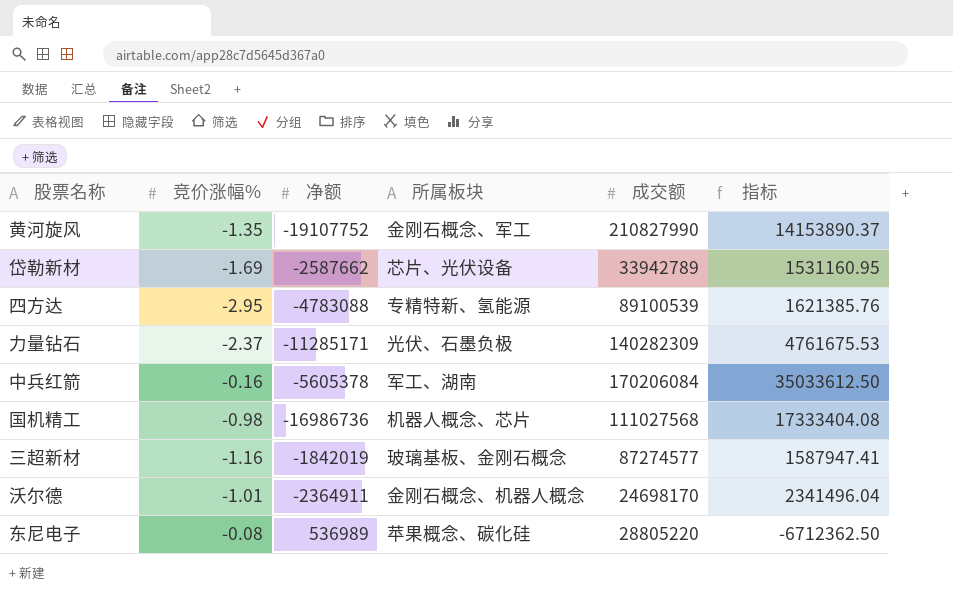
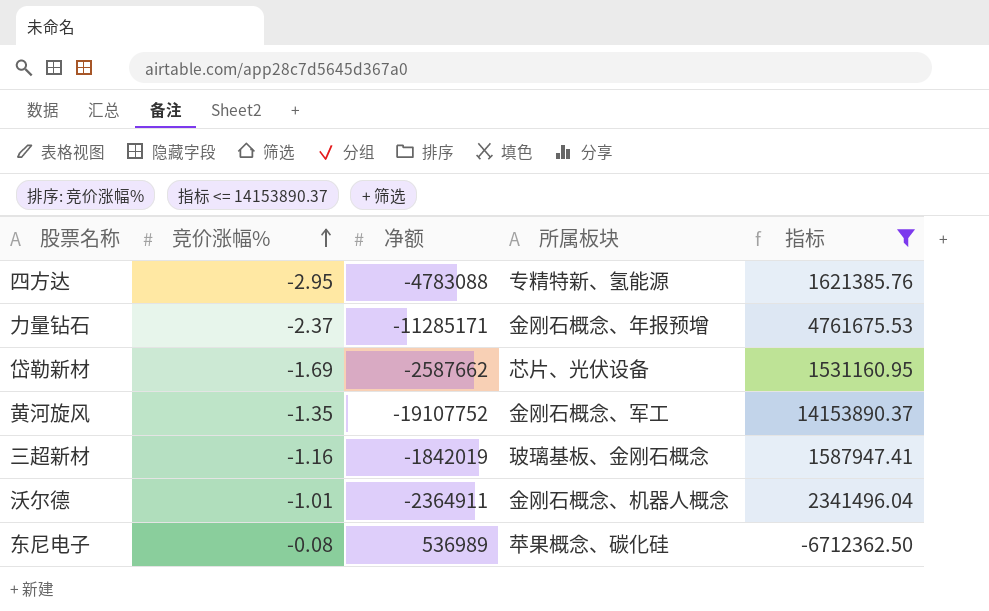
filter: none -> 指标 <= 14153890.37
row order: none -> 竞价涨幅% ascending
column 成交额 | position: 5 -> none
力量钻石 | 所属板块: 光伏、石墨负极 -> 金刚石概念、年报预增

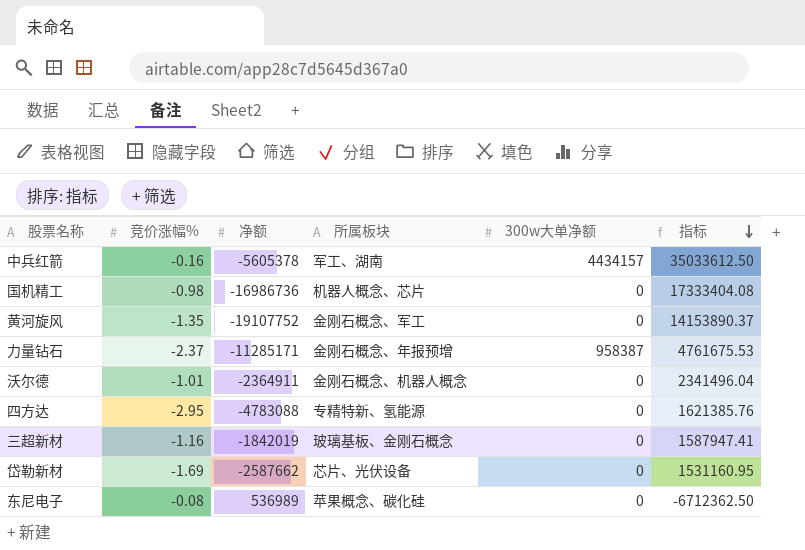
filter: 指标 <= 14153890.37 -> none
row order: 竞价涨幅% ascending -> 指标 descending
column 300w大单净额 | position: none -> 5

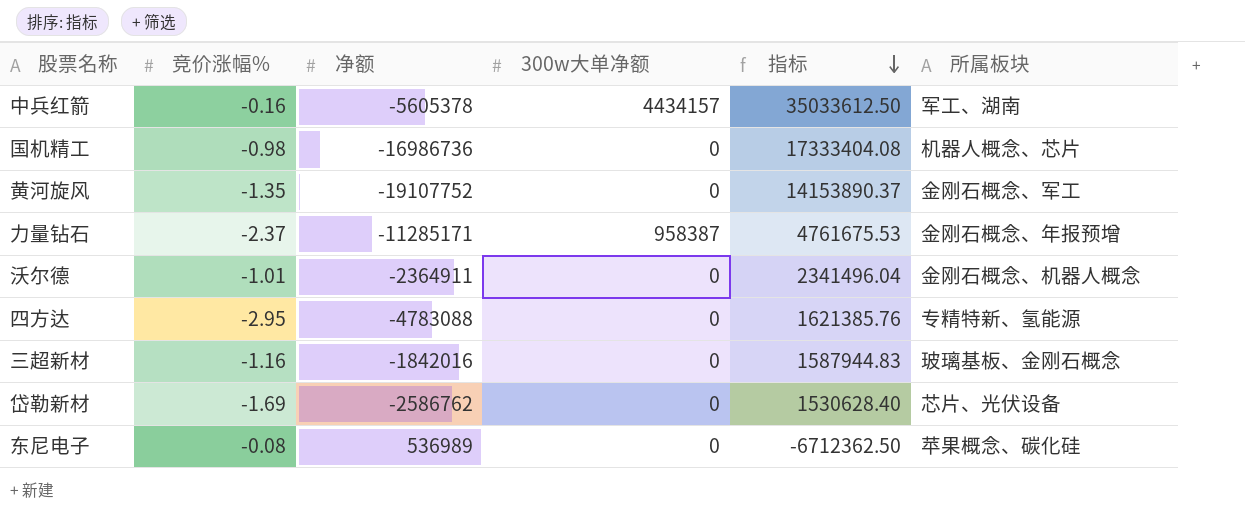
column 所属板块 | position: 4 -> 6
三超新材 | 净额: -1842019 -> -1842016
三超新材 | 指标: 1587947.41 -> 1587944.83
岱勒新材 | 净额: -2587662 -> -2586762
岱勒新材 | 指标: 1531160.95 -> 1530628.40

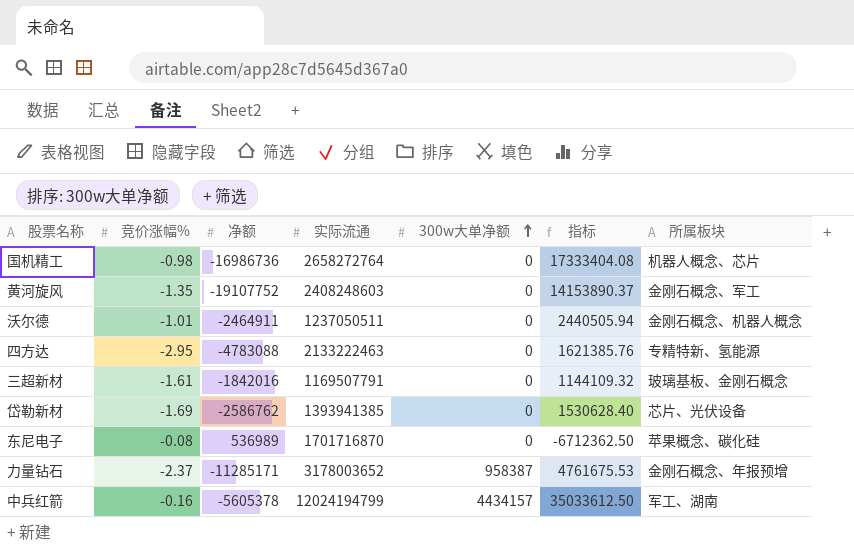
row order: 指标 descending -> 300w大单净额 ascending
column 实际流通 | position: none -> 4
沃尔德 | 净额: -2364911 -> -2464911
沃尔德 | 指标: 2341496.04 -> 2440505.94
三超新材 | 竞价涨幅%: -1.16 -> -1.61
三超新材 | 指标: 1587944.83 -> 1144109.32

